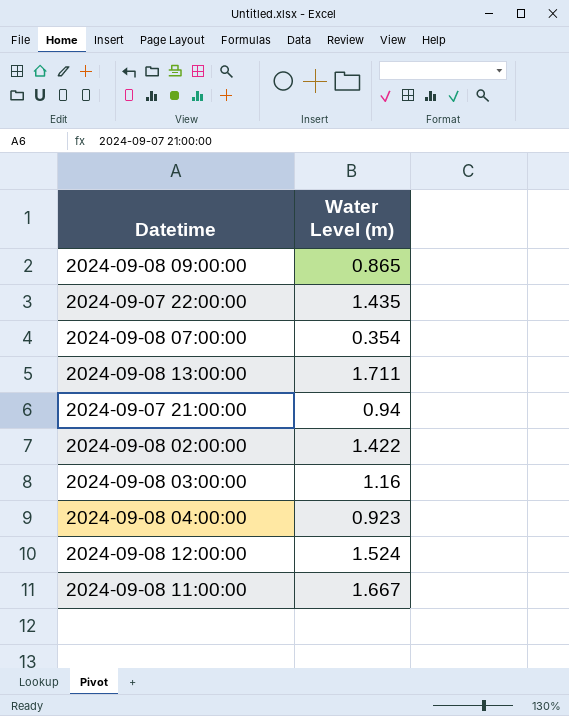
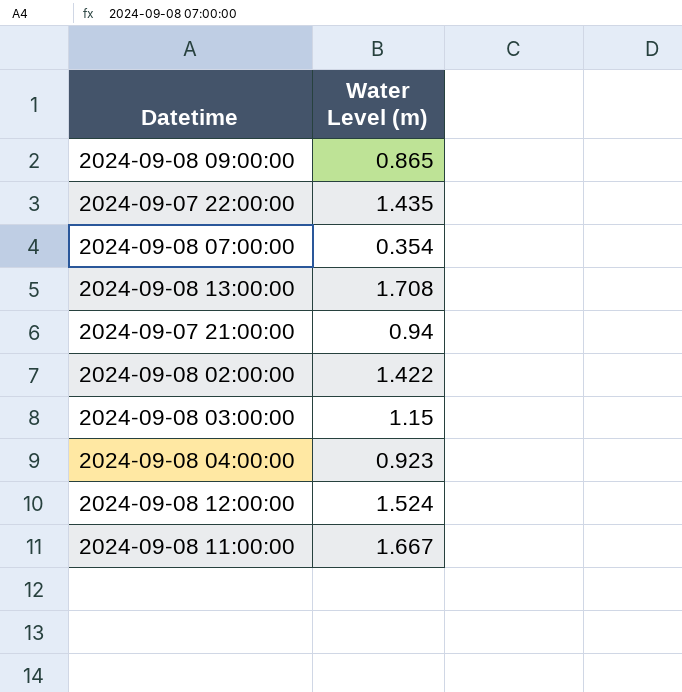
2024-09-08 13:00:00 | Water Level (m): 1.711 -> 1.708
2024-09-08 03:00:00 | Water Level (m): 1.16 -> 1.15

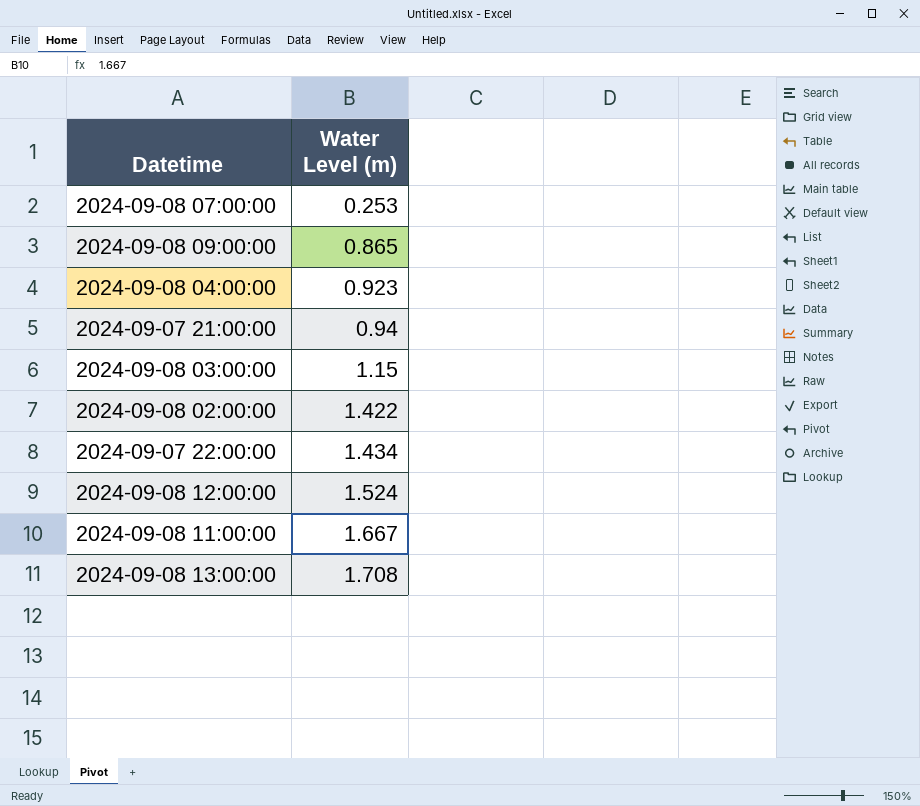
row order: none -> Water Level (m) ascending
2024-09-08 07:00:00 | Water Level (m): 0.354 -> 0.253
2024-09-07 22:00:00 | Water Level (m): 1.435 -> 1.434

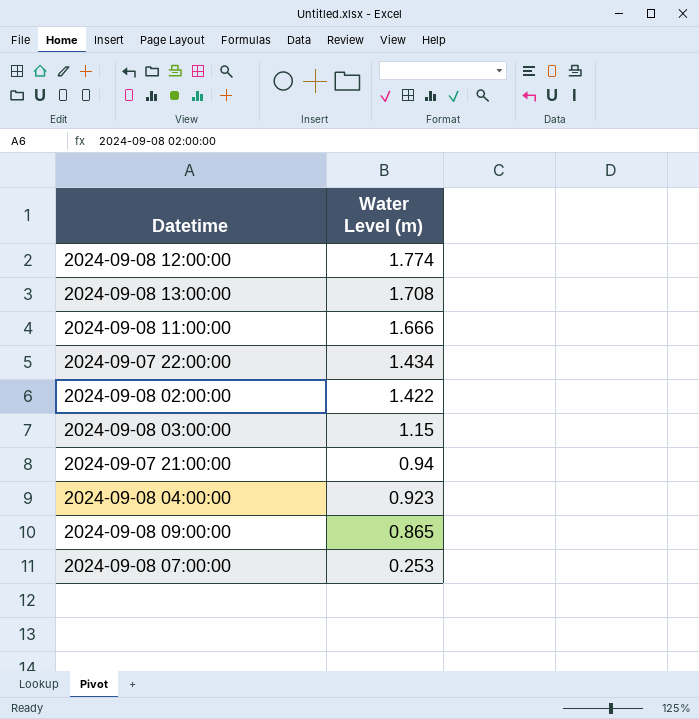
row order: Water Level (m) ascending -> Water Level (m) descending
2024-09-08 12:00:00 | Water Level (m): 1.524 -> 1.774
2024-09-08 11:00:00 | Water Level (m): 1.667 -> 1.666

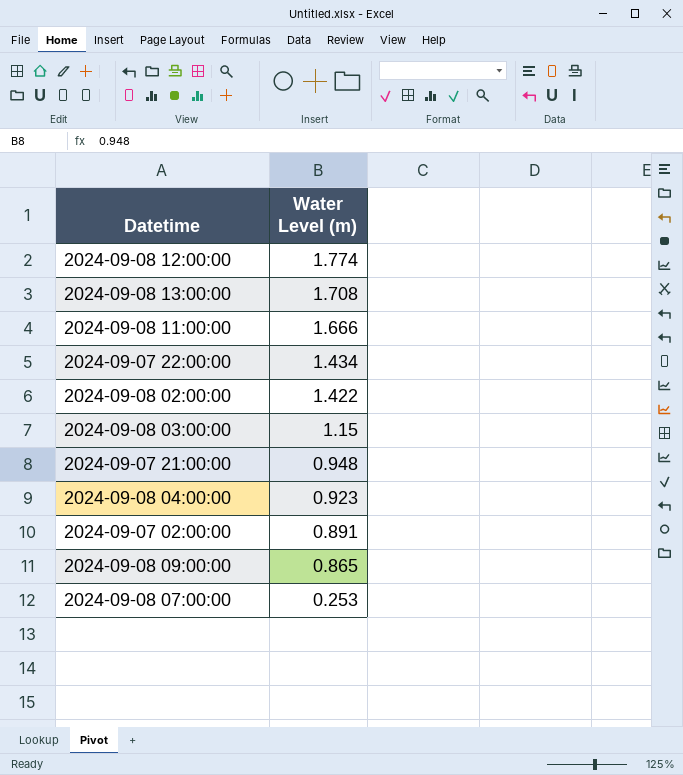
2024-09-07 21:00:00 | Water Level (m): 0.94 -> 0.948
row 2024-09-07 02:00:00: none -> 0.891

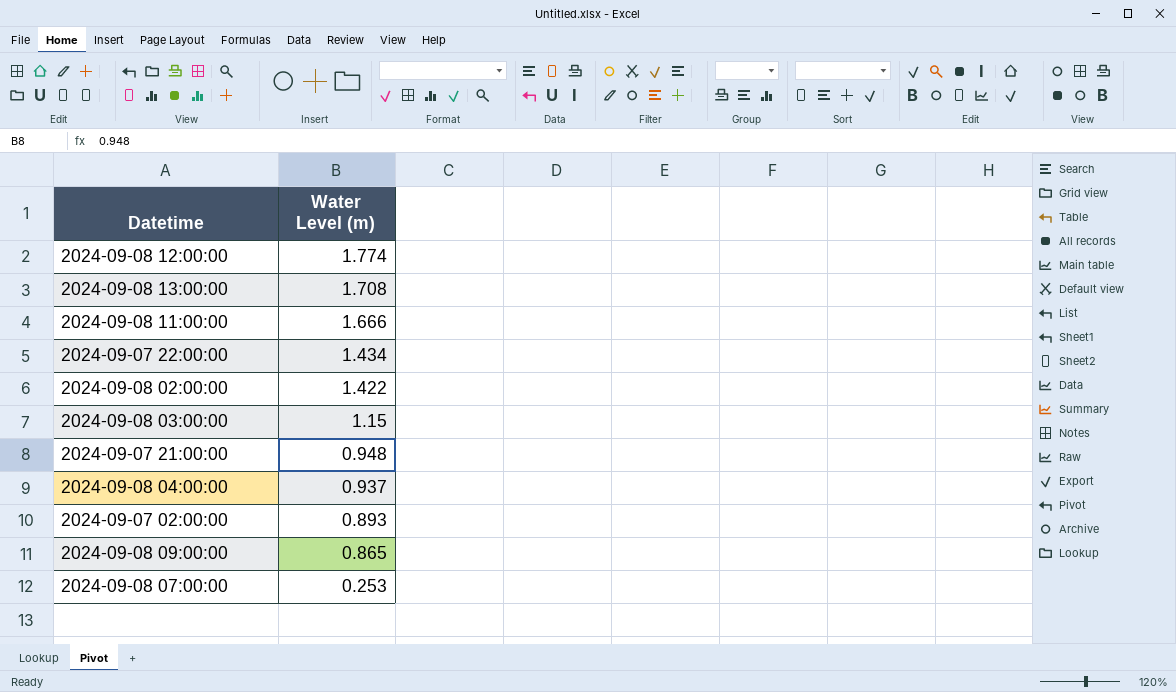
2024-09-08 04:00:00 | Water Level (m): 0.923 -> 0.937
2024-09-07 02:00:00 | Water Level (m): 0.891 -> 0.893

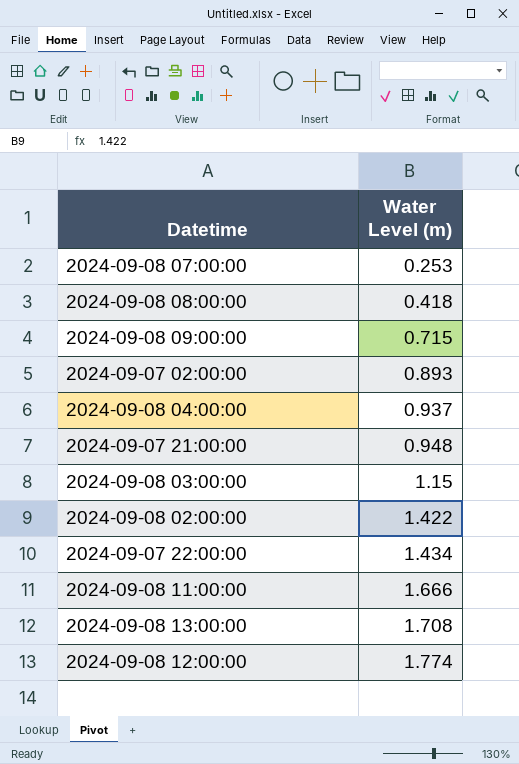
row order: Water Level (m) descending -> Water Level (m) ascending
row 2024-09-08 08:00:00: none -> 0.418
2024-09-08 09:00:00 | Water Level (m): 0.865 -> 0.715

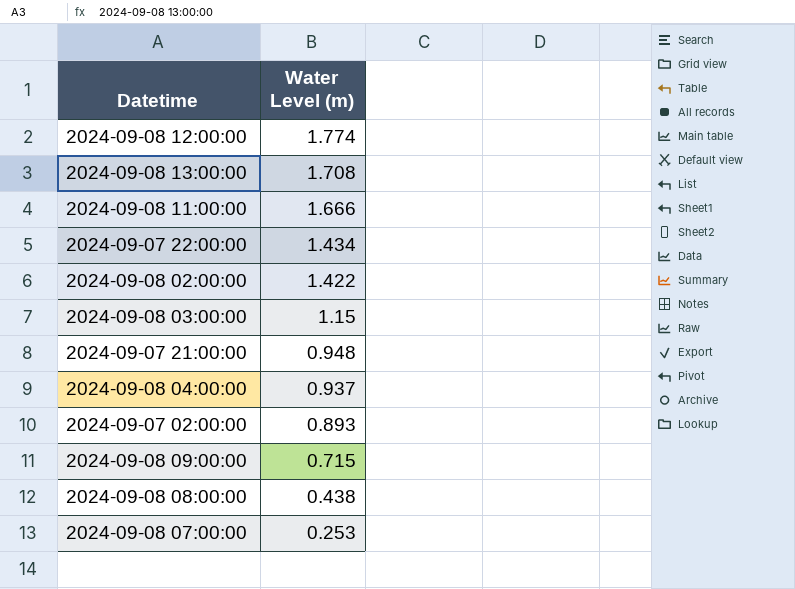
row order: Water Level (m) ascending -> Water Level (m) descending
2024-09-08 08:00:00 | Water Level (m): 0.418 -> 0.438

